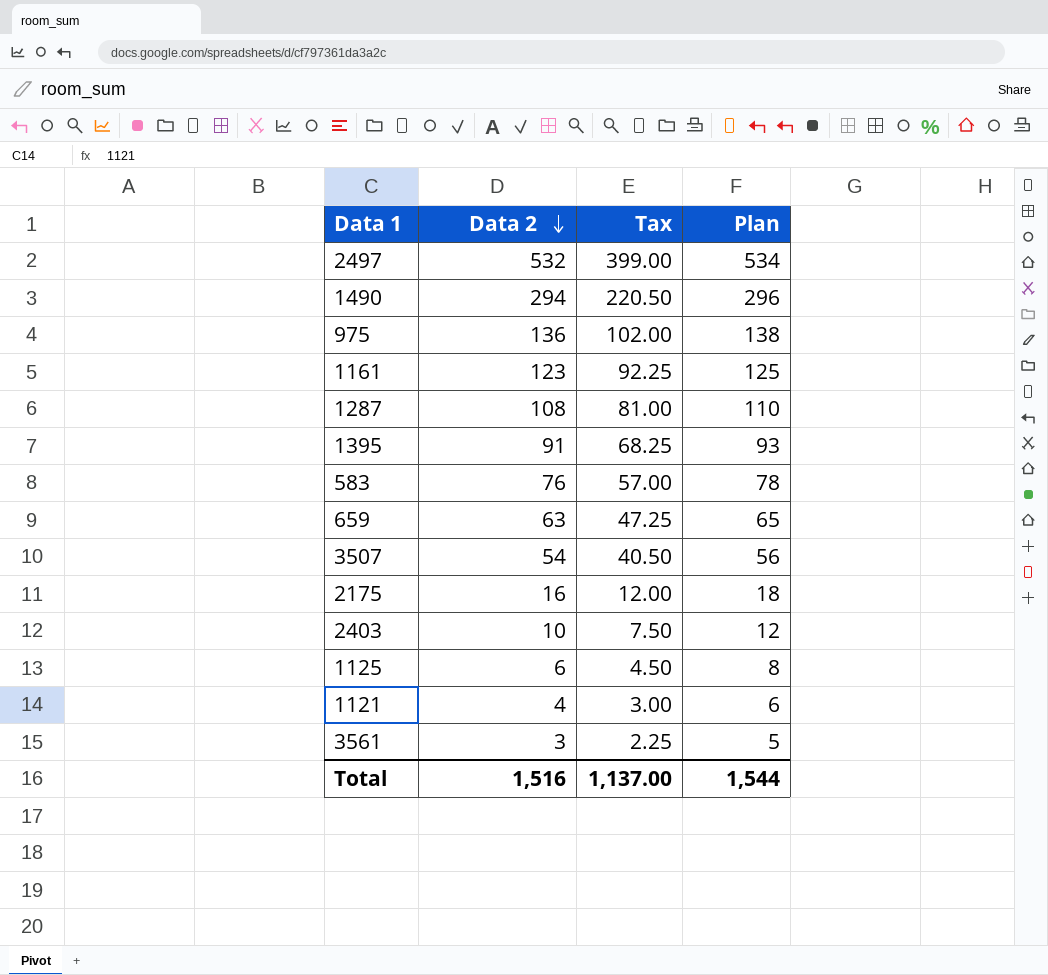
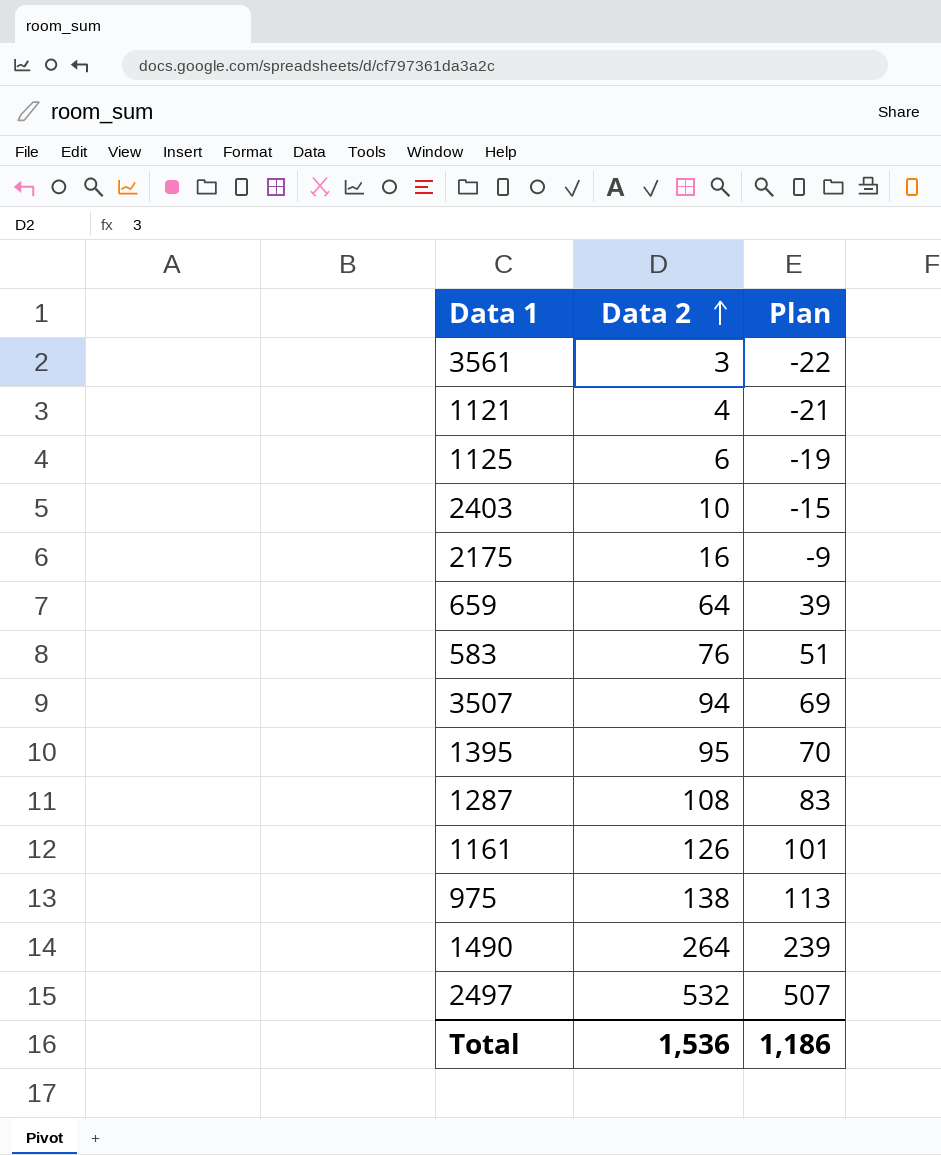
row order: Data 2 descending -> Data 2 ascending
column Tax | formula: [Data 2] * 0.75 -> none
column Plan | formula: [Data 2] + 2 -> [Data 2] - 25
659 | Data 2: 63 -> 64
3507 | Data 2: 54 -> 94
1395 | Data 2: 91 -> 95
1161 | Data 2: 123 -> 126
975 | Data 2: 136 -> 138
1490 | Data 2: 294 -> 264
Total | Data 2: 1,516 -> 1,536
Total | Plan: 1,544 -> 1,186

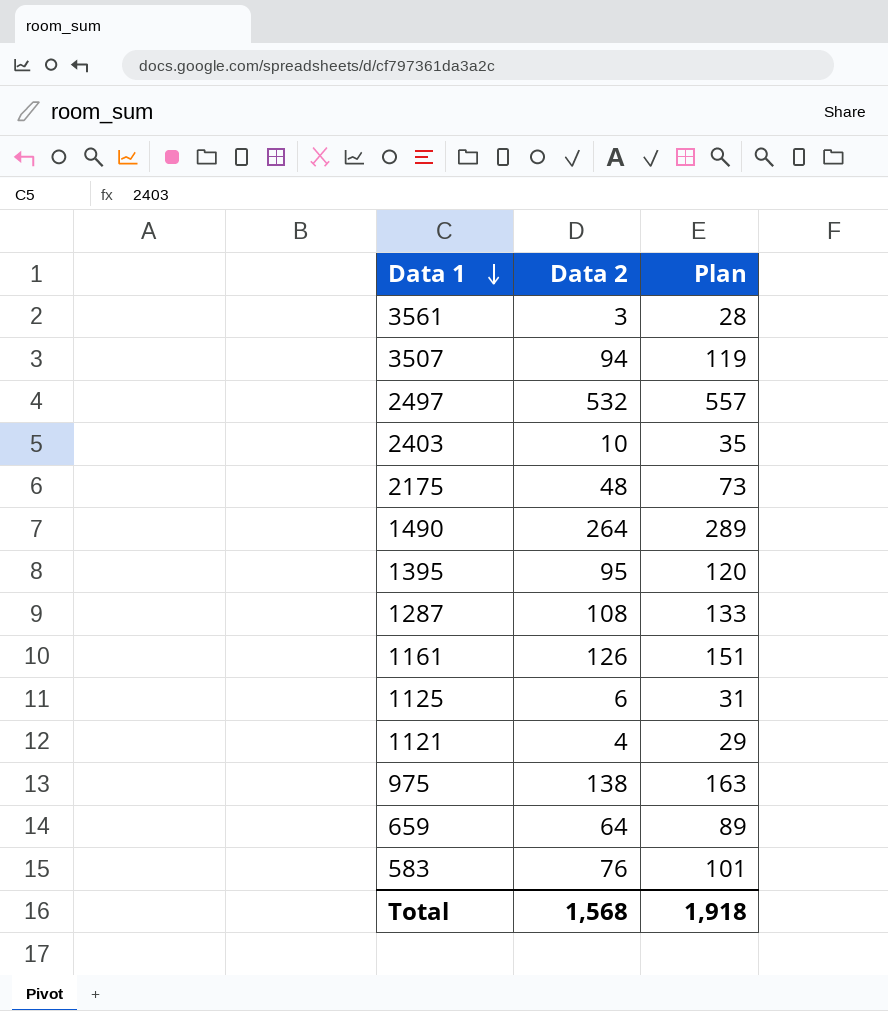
row order: Data 2 ascending -> Data 1 descending
column Plan | formula: [Data 2] - 25 -> [Data 2] + 25
2175 | Data 2: 16 -> 48
Total | Data 2: 1,536 -> 1,568
Total | Plan: 1,186 -> 1,918

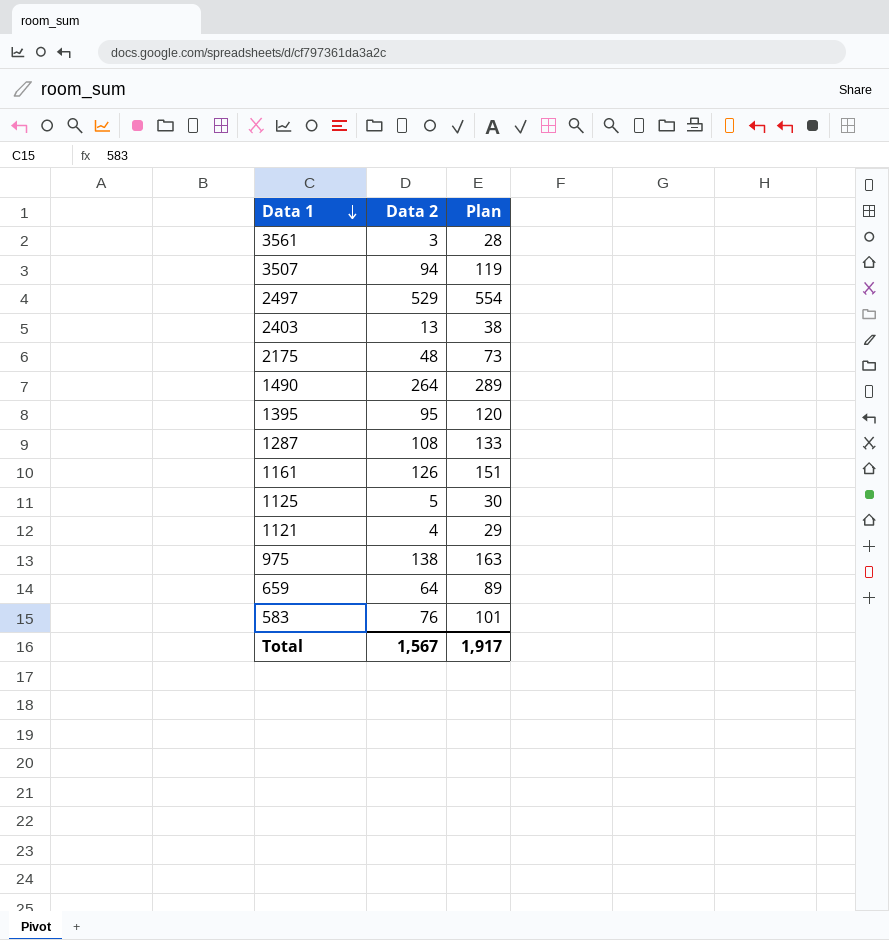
2497 | Data 2: 532 -> 529
2497 | Plan: 557 -> 554
2403 | Data 2: 10 -> 13
2403 | Plan: 35 -> 38
1125 | Data 2: 6 -> 5
1125 | Plan: 31 -> 30
Total | Data 2: 1,568 -> 1,567
Total | Plan: 1,918 -> 1,917

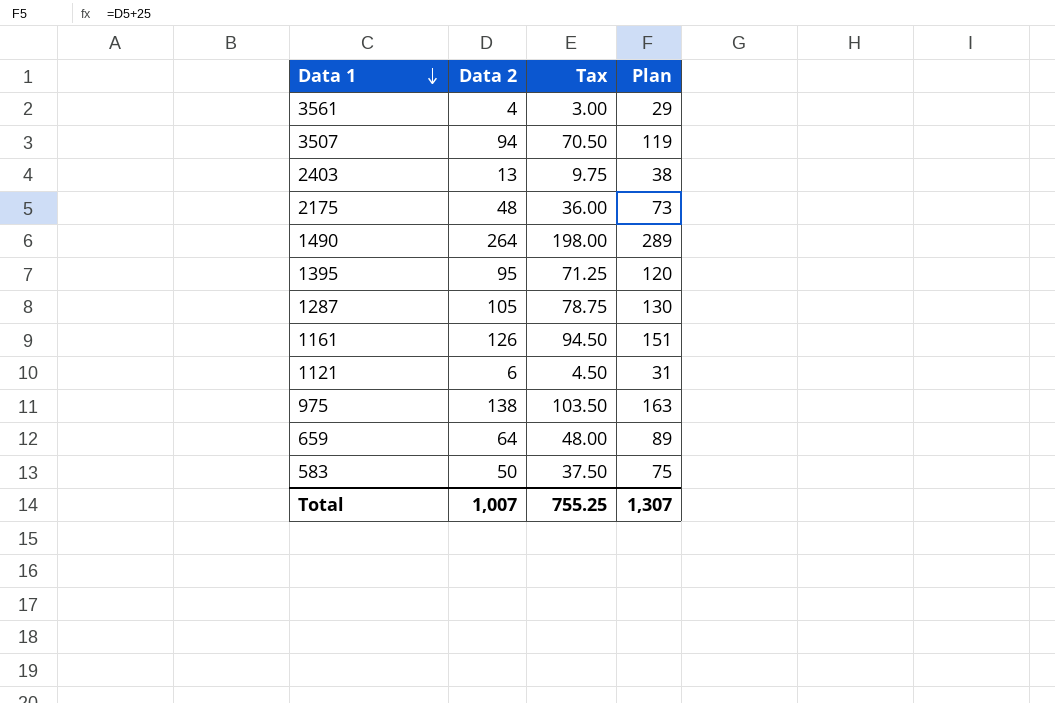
column Tax | formula: none -> [Data 2] * 0.75
row 2497: 529 | 554 -> none
row 1125: 5 | 30 -> none
3561 | Data 2: 3 -> 4
3561 | Plan: 28 -> 29
1287 | Data 2: 108 -> 105
1287 | Plan: 133 -> 130
1121 | Data 2: 4 -> 6
1121 | Plan: 29 -> 31
583 | Data 2: 76 -> 50
583 | Plan: 101 -> 75
Total | Data 2: 1,567 -> 1,007
Total | Plan: 1,917 -> 1,307

